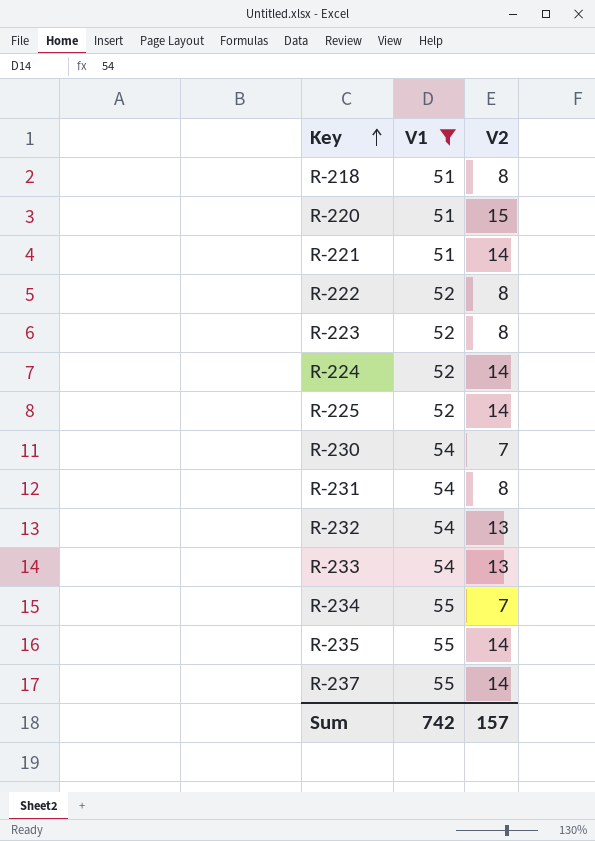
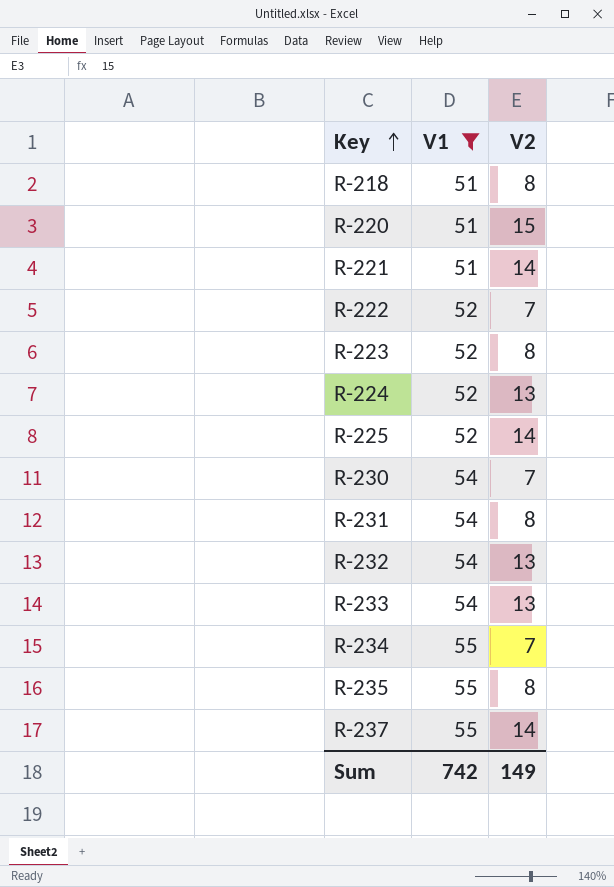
R-222 | V2: 8 -> 7
R-224 | V2: 14 -> 13
R-235 | V2: 14 -> 8
Sum | V2: 157 -> 149

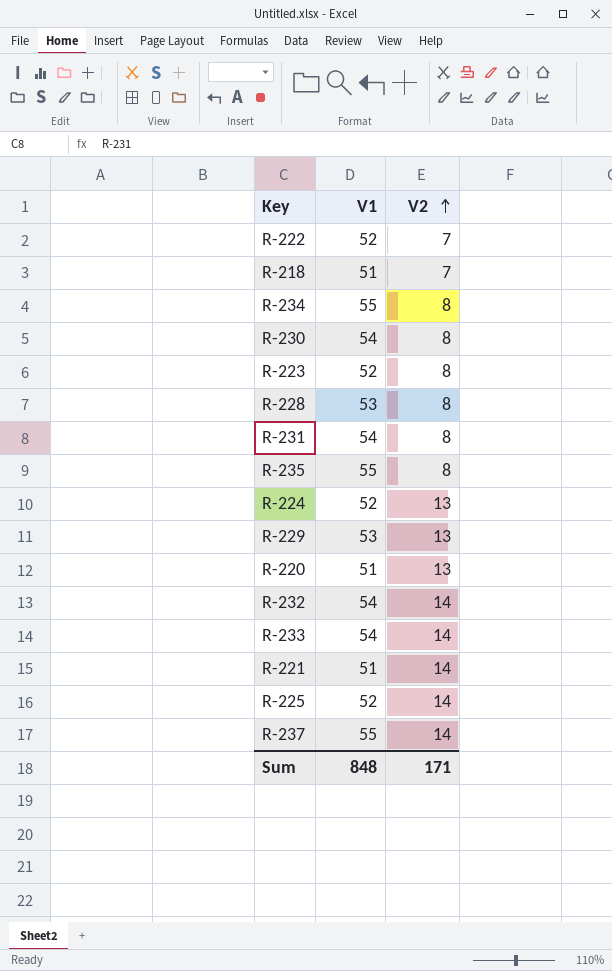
filter: V1 != 53 -> none
row order: Key ascending -> V2 ascending
R-218 | V2: 8 -> 7
R-234 | V2: 7 -> 8
R-230 | V2: 7 -> 8
R-220 | V2: 15 -> 13
R-232 | V2: 13 -> 14
R-233 | V2: 13 -> 14
Sum | V1: 742 -> 848
Sum | V2: 149 -> 171

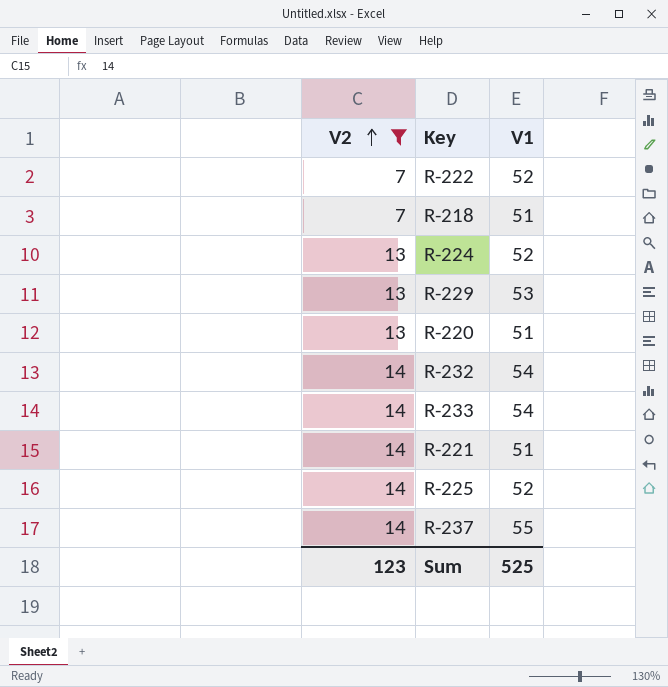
filter: none -> V2 != 8
column V2 | position: 3 -> 1
Sum | V2: 171 -> 123
Sum | V1: 848 -> 525

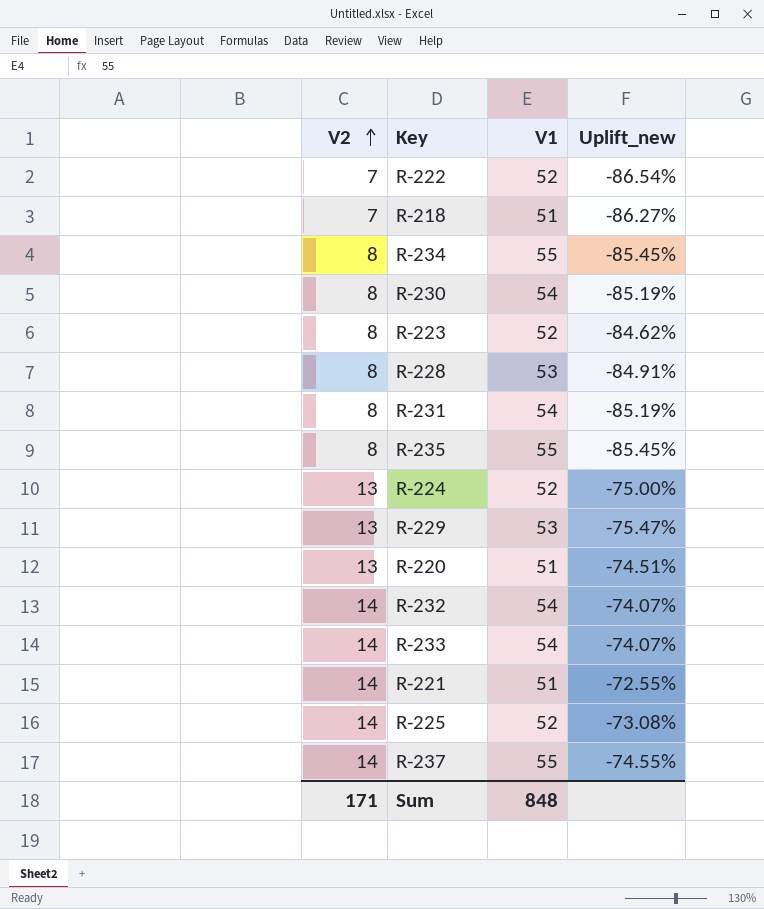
filter: V2 != 8 -> none
column Uplift_new | formula: none -> ([V2] - [V1]) / [V1]
Sum | V2: 123 -> 171
Sum | V1: 525 -> 848

